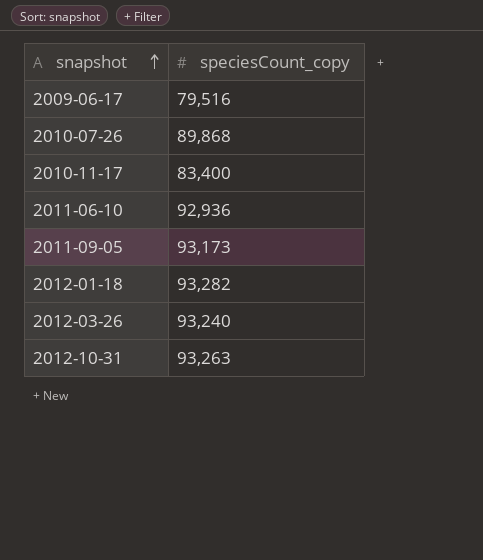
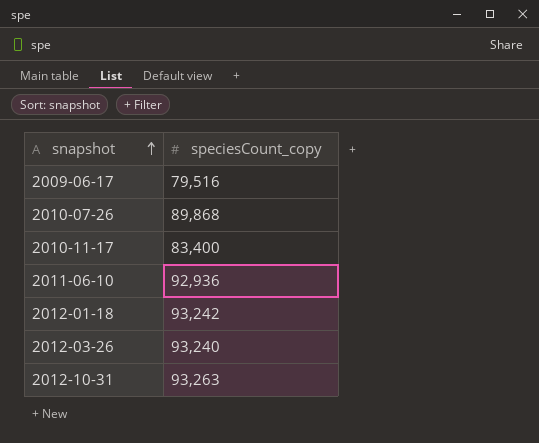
row 2011-09-05: 93,173 -> none
2012-01-18 | speciesCount_copy: 93,282 -> 93,242

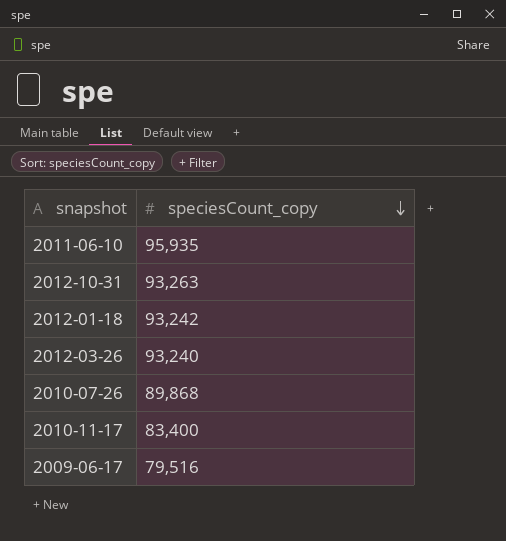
row order: snapshot ascending -> speciesCount_copy descending
2011-06-10 | speciesCount_copy: 92,936 -> 95,935

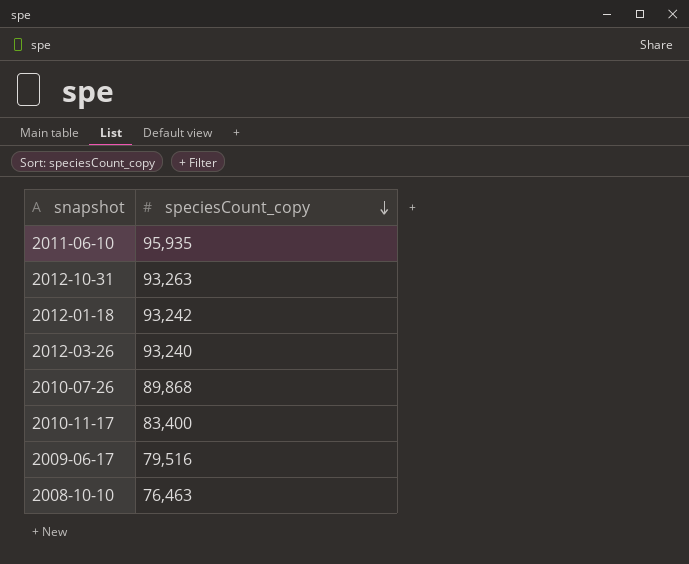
row 2008-10-10: none -> 76,463

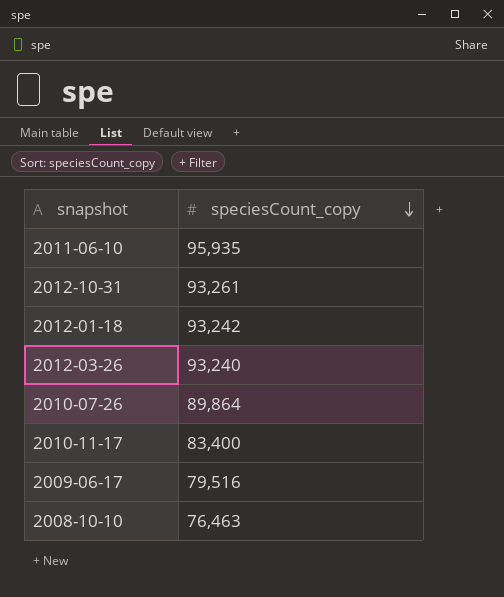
2012-10-31 | speciesCount_copy: 93,263 -> 93,261
2010-07-26 | speciesCount_copy: 89,868 -> 89,864

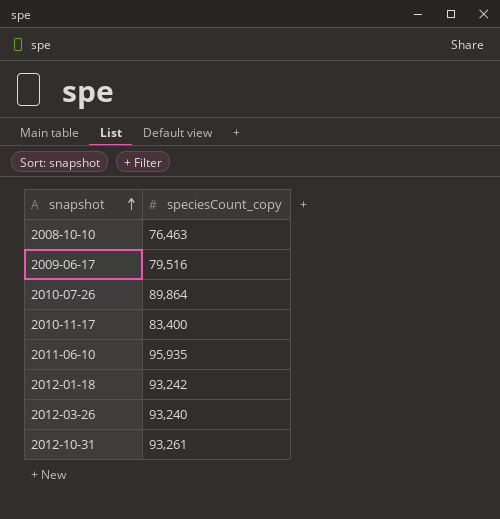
row order: speciesCount_copy descending -> snapshot ascending

